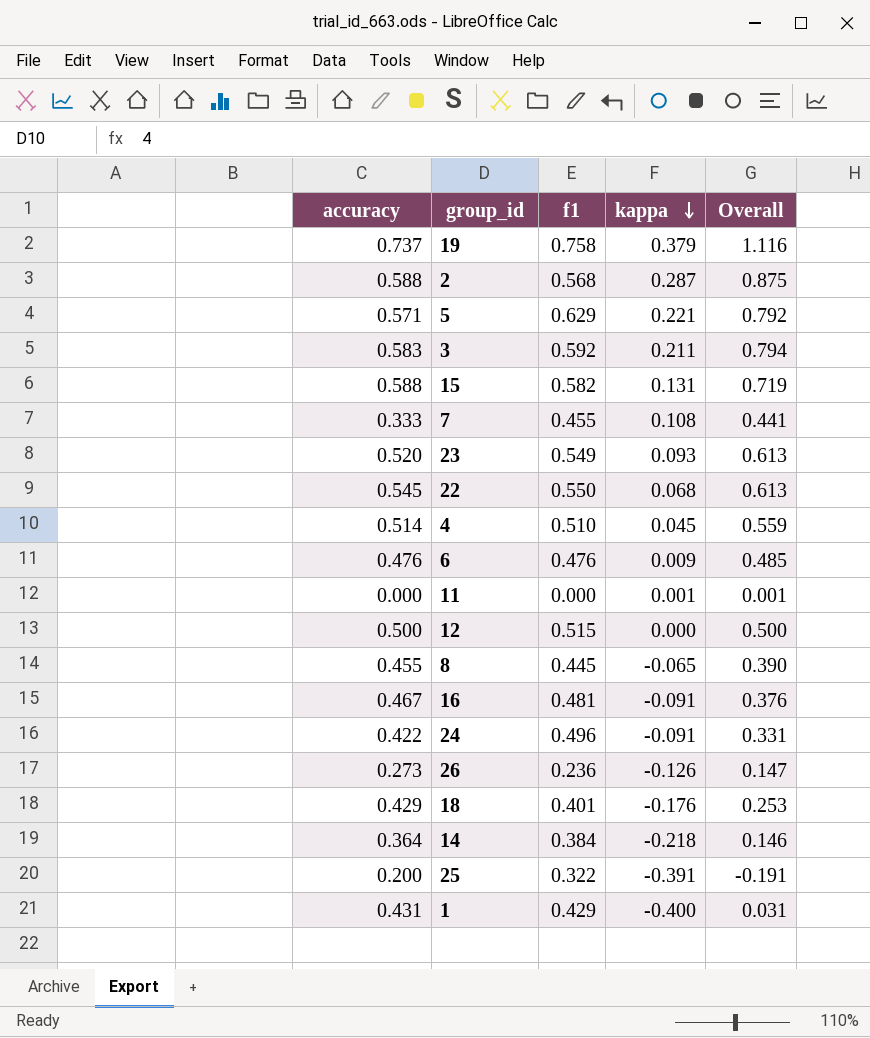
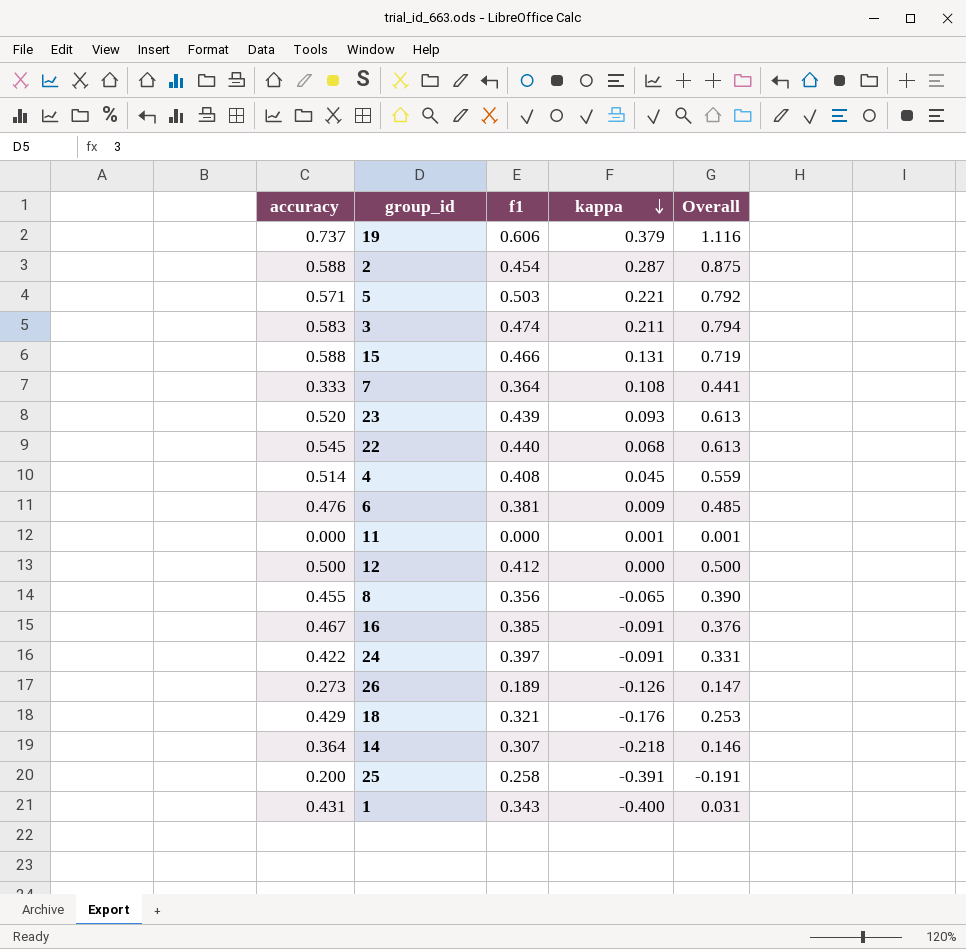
19 | f1: 0.758 -> 0.606
2 | f1: 0.568 -> 0.454
5 | f1: 0.629 -> 0.503
3 | f1: 0.592 -> 0.474
15 | f1: 0.582 -> 0.466
7 | f1: 0.455 -> 0.364
23 | f1: 0.549 -> 0.439
22 | f1: 0.550 -> 0.440
4 | f1: 0.510 -> 0.408
6 | f1: 0.476 -> 0.381
12 | f1: 0.515 -> 0.412
8 | f1: 0.445 -> 0.356
16 | f1: 0.481 -> 0.385
24 | f1: 0.496 -> 0.397
26 | f1: 0.236 -> 0.189
18 | f1: 0.401 -> 0.321
14 | f1: 0.384 -> 0.307
25 | f1: 0.322 -> 0.258
1 | f1: 0.429 -> 0.343

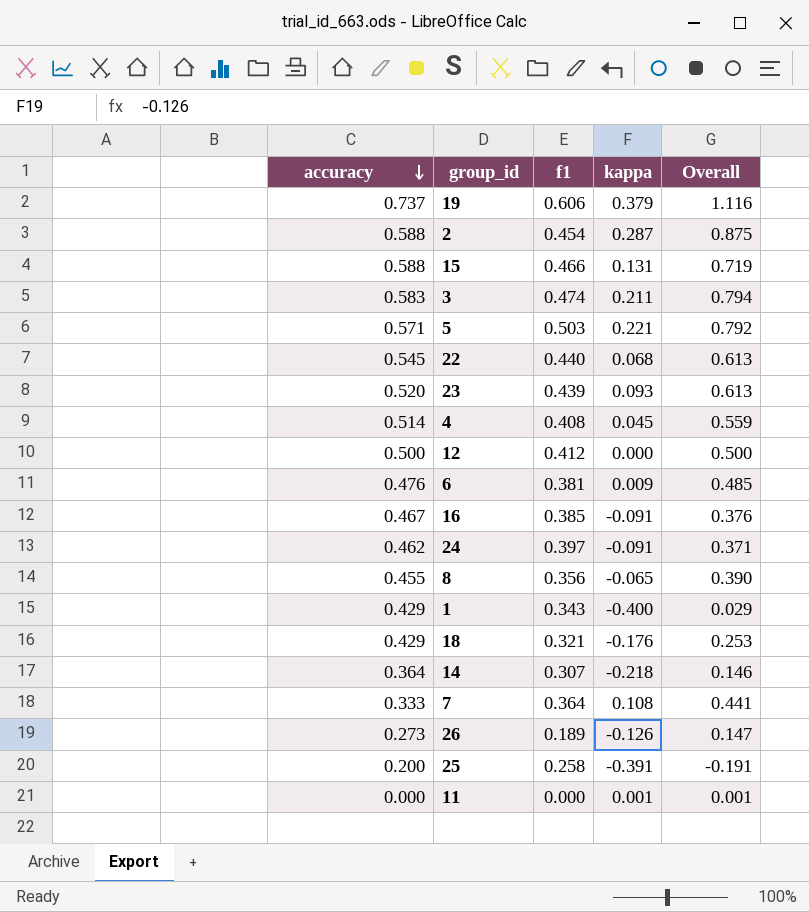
row order: kappa descending -> accuracy descending
24 | accuracy: 0.422 -> 0.462
24 | Overall: 0.331 -> 0.371
1 | accuracy: 0.431 -> 0.429
1 | Overall: 0.031 -> 0.029

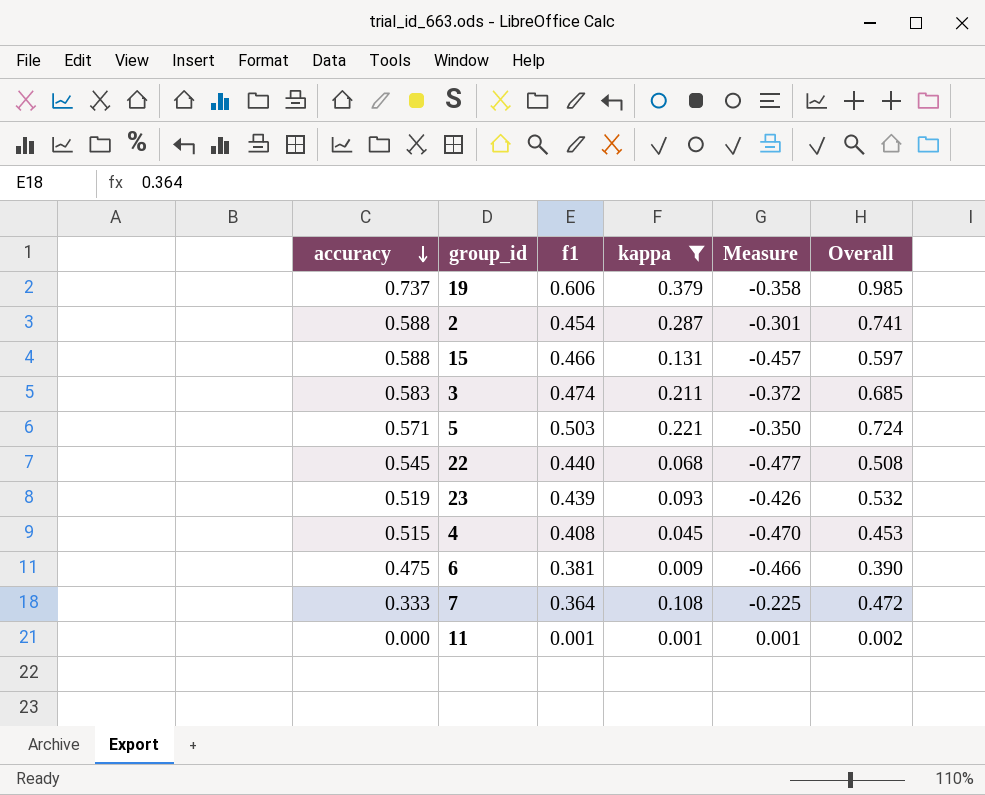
filter: none -> kappa >= 0.001
column Measure | formula: none -> [kappa] - [accuracy]
column Overall | formula: [accuracy] + [kappa] -> [f1] + [kappa]
23 | accuracy: 0.520 -> 0.519
4 | accuracy: 0.514 -> 0.515
6 | accuracy: 0.476 -> 0.475
11 | f1: 0.000 -> 0.001

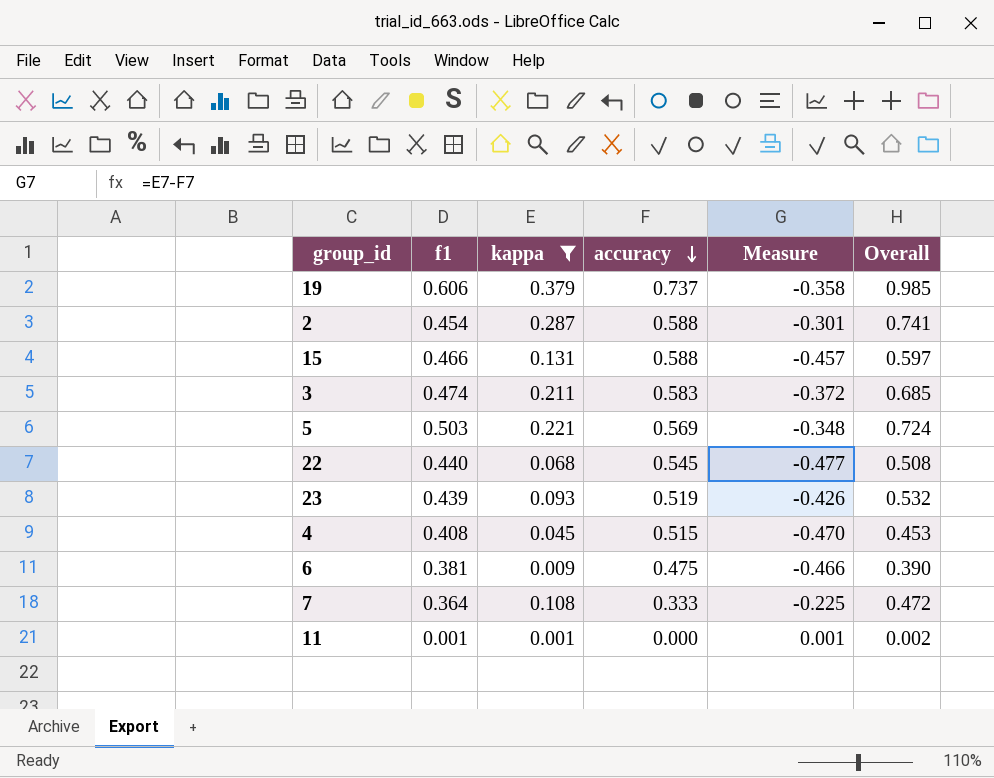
column accuracy | position: 1 -> 4
5 | accuracy: 0.571 -> 0.569
5 | Measure: -0.350 -> -0.348

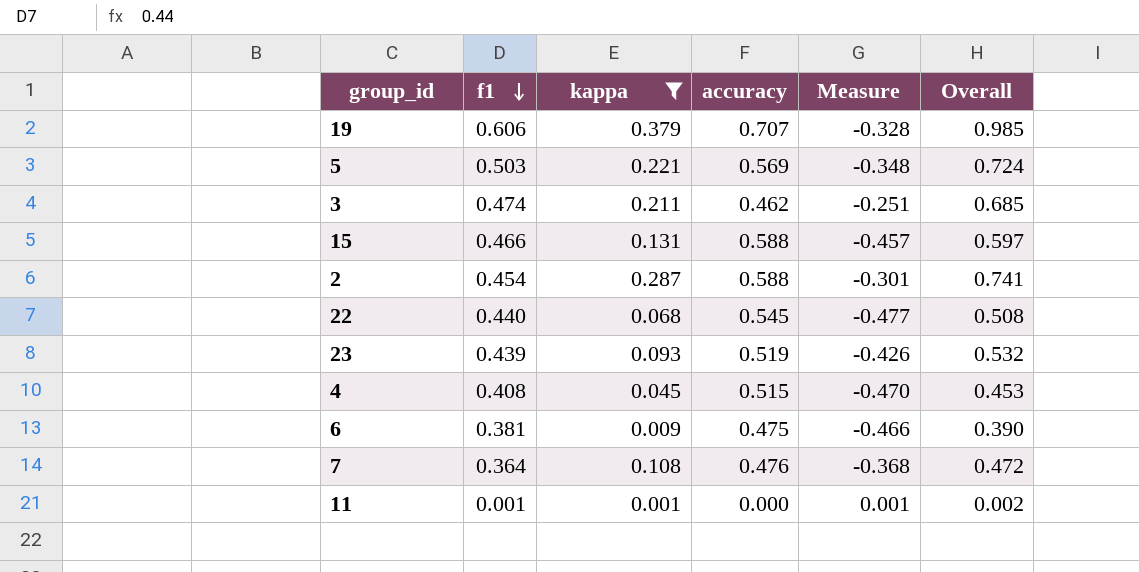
row order: accuracy descending -> f1 descending
19 | accuracy: 0.737 -> 0.707
19 | Measure: -0.358 -> -0.328
3 | accuracy: 0.583 -> 0.462
3 | Measure: -0.372 -> -0.251
7 | accuracy: 0.333 -> 0.476
7 | Measure: -0.225 -> -0.368

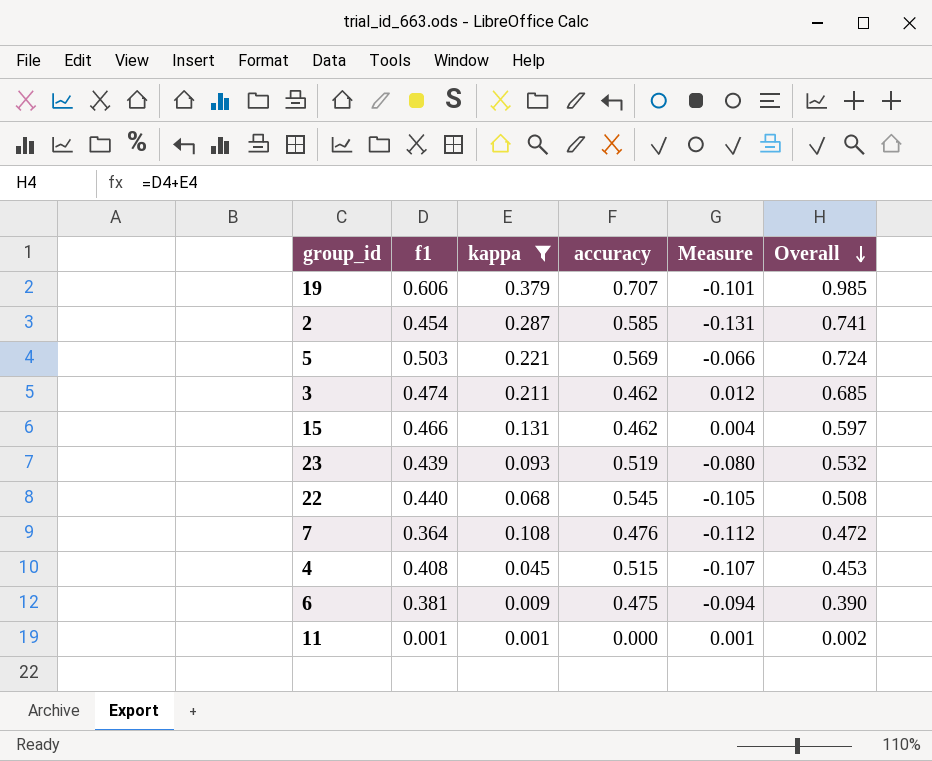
row order: f1 descending -> Overall descending
column Measure | formula: [kappa] - [accuracy] -> [f1] - [accuracy]
2 | accuracy: 0.588 -> 0.585
15 | accuracy: 0.588 -> 0.462

